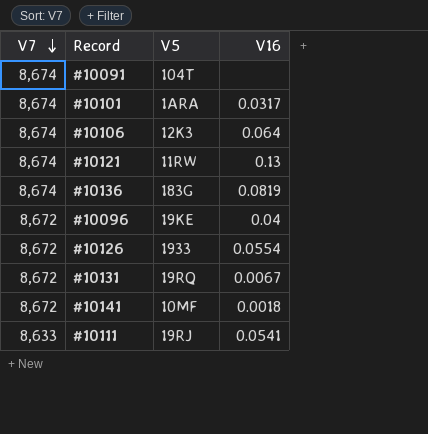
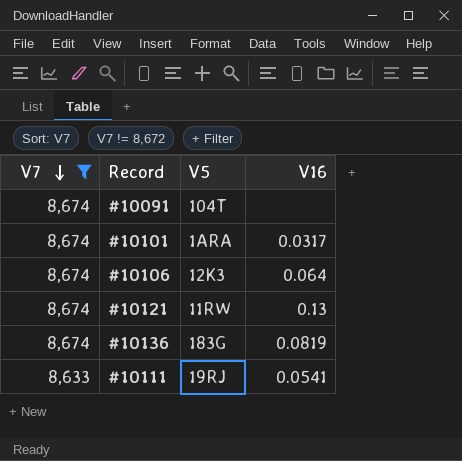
filter: none -> V7 != 8,672

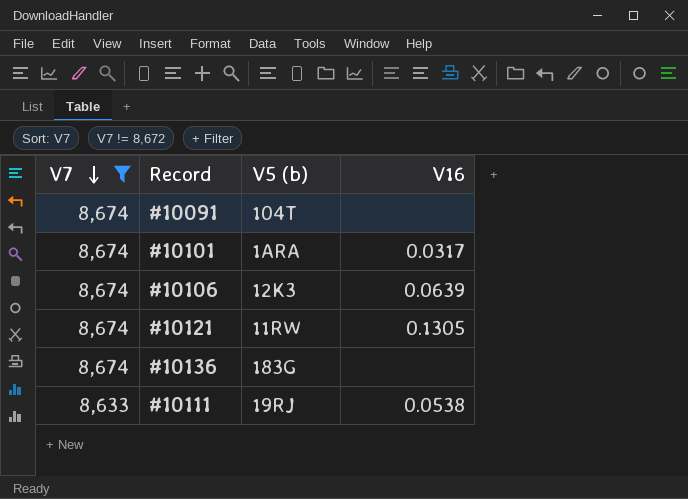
column name: V5 -> V5 (b)
#10106 | V16: 0.064 -> 0.0639
#10121 | V16: 0.13 -> 0.1305
#10136 | V16: 0.0819 -> none
#10111 | V16: 0.0541 -> 0.0538

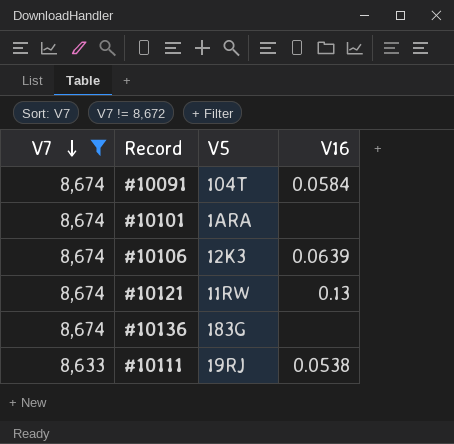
column name: V5 (b) -> V5
#10091 | V16: none -> 0.0584
#10101 | V16: 0.0317 -> none
#10121 | V16: 0.1305 -> 0.13

